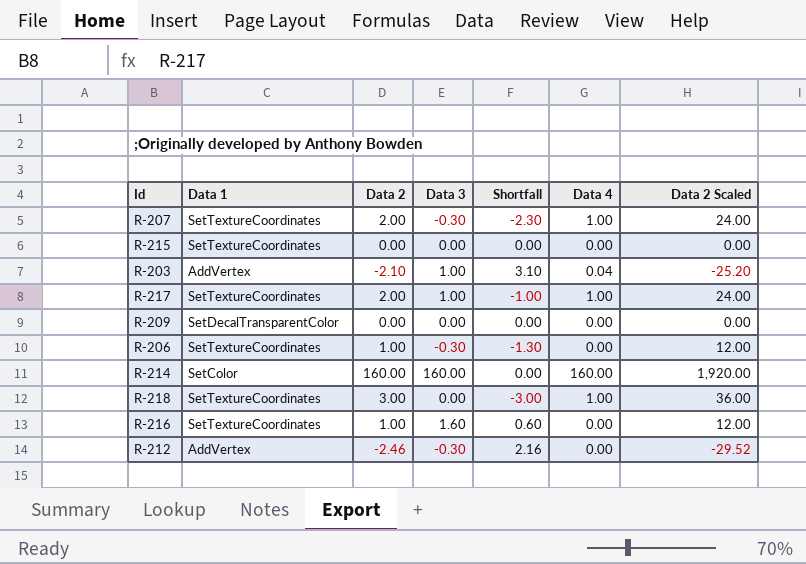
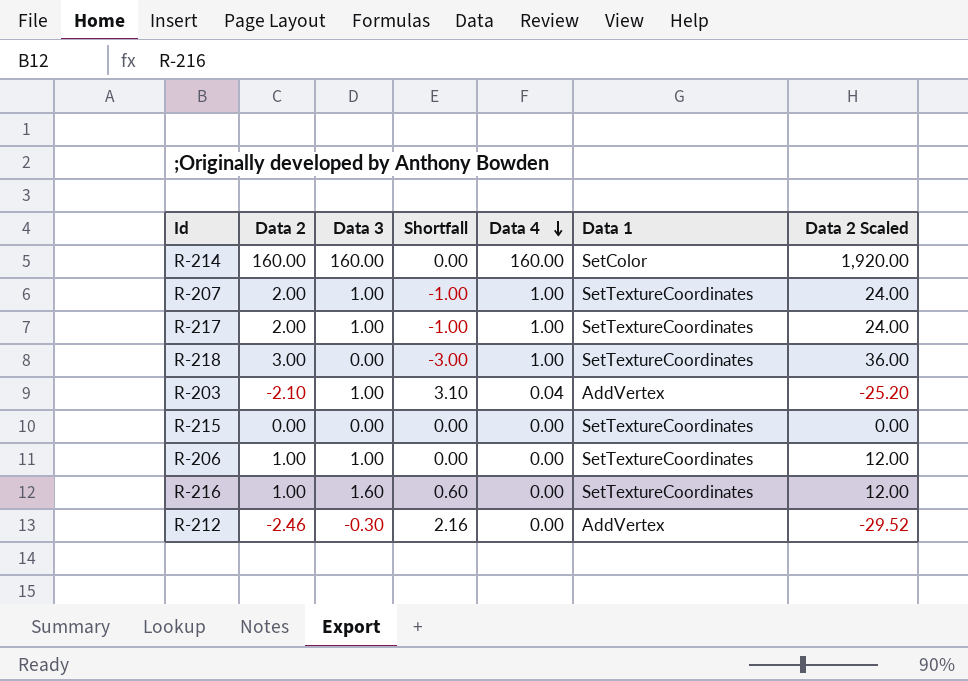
row order: none -> Data 4 descending
column Data 1 | position: 2 -> 6
row R-209: SetDecalTransparentColor | 0.00 | 0.00 | 0.00 | 0.00 | 0.00 -> none
R-207 | Data 3: -0.30 -> 1.00
R-207 | Shortfall: -2.30 -> -1.00
R-206 | Data 3: -0.30 -> 1.00
R-206 | Shortfall: -1.30 -> 0.00

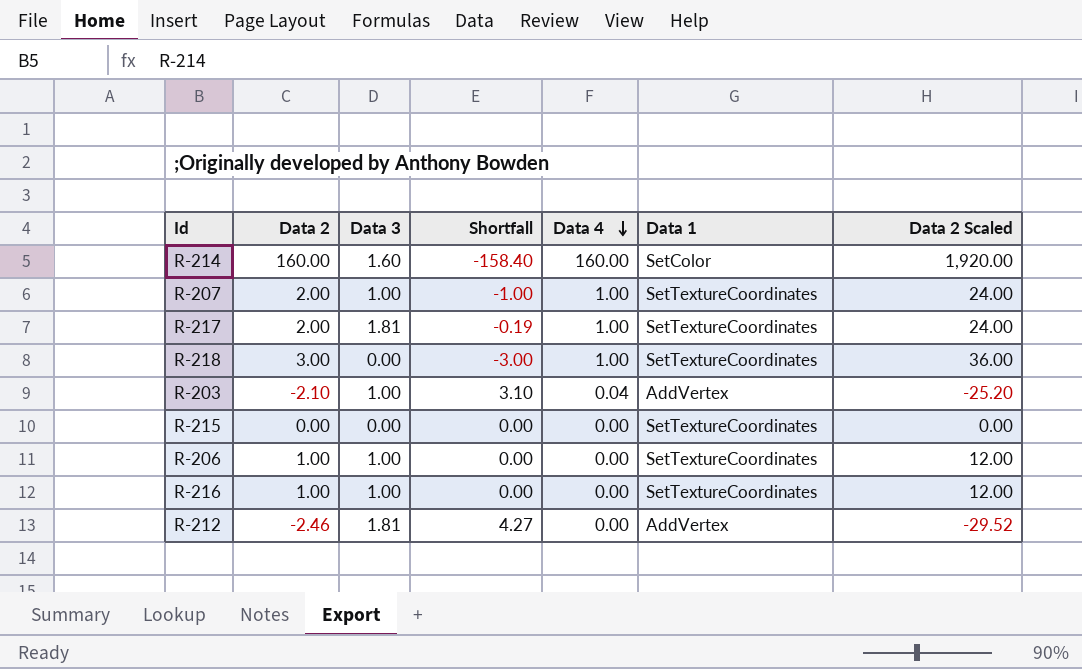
R-214 | Data 3: 160.00 -> 1.60
R-214 | Shortfall: 0.00 -> -158.40
R-217 | Data 3: 1.00 -> 1.81
R-217 | Shortfall: -1.00 -> -0.19
R-216 | Data 3: 1.60 -> 1.00
R-216 | Shortfall: 0.60 -> 0.00
R-212 | Data 3: -0.30 -> 1.81
R-212 | Shortfall: 2.16 -> 4.27

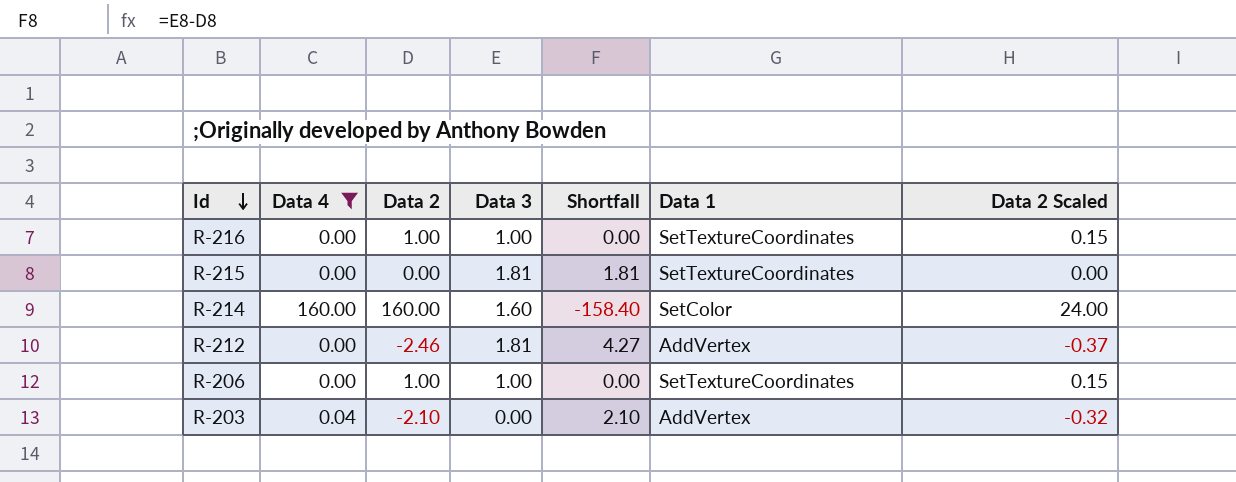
filter: none -> Data 4 != 1.00
row order: Data 4 descending -> Id descending
column Data 4 | position: 5 -> 2
column Data 2 Scaled | formula: [Data 2] * 12 -> [Data 2] * 0.15
R-215 | Data 3: 0.00 -> 1.81
R-215 | Shortfall: 0.00 -> 1.81
R-203 | Data 3: 1.00 -> 0.00
R-203 | Shortfall: 3.10 -> 2.10

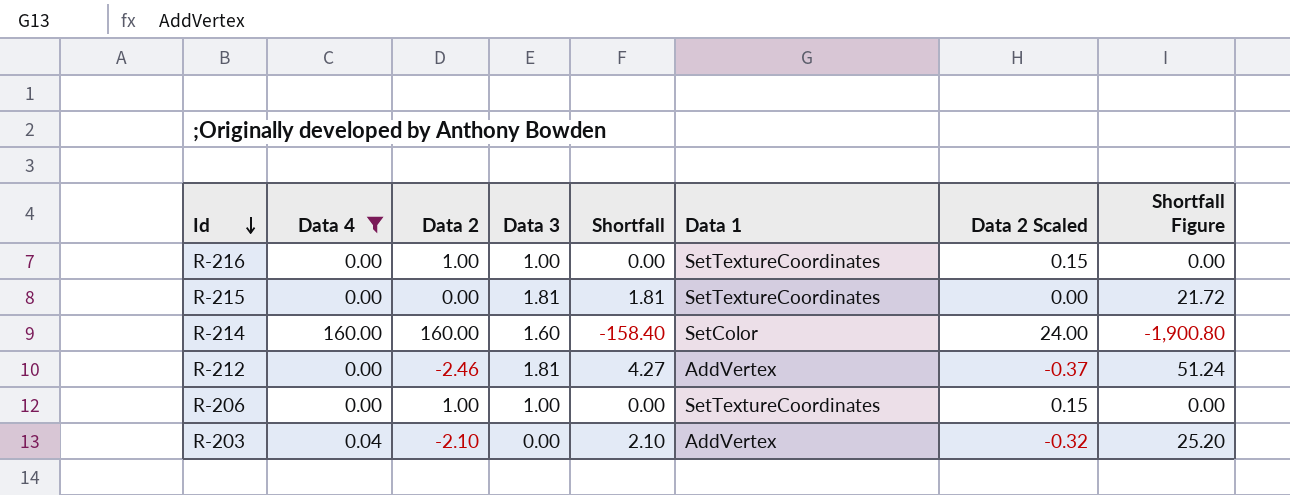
column Shortfall Figure | formula: none -> [Shortfall] * 12

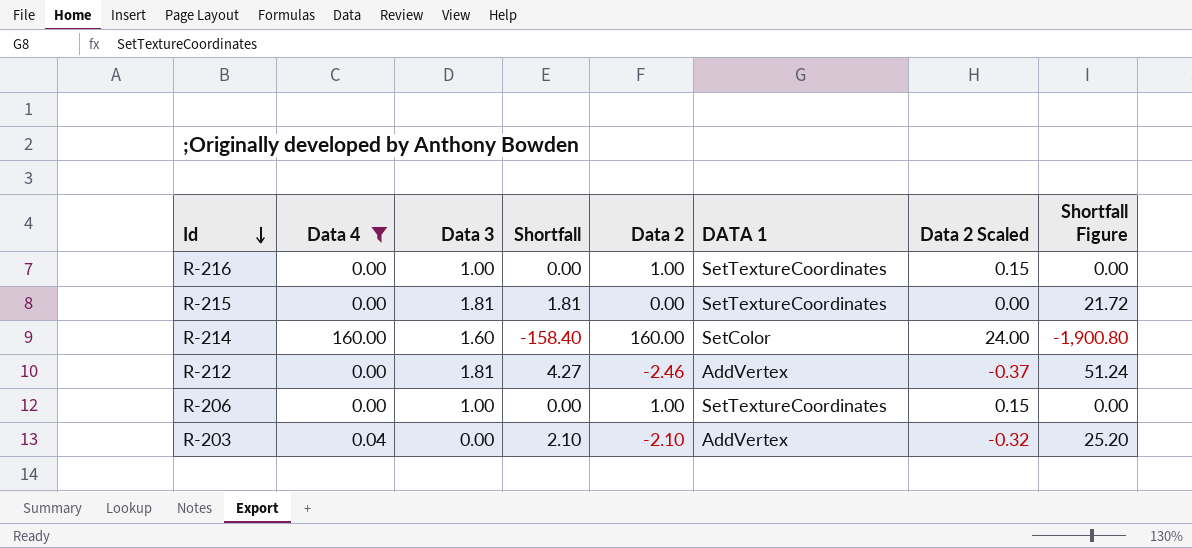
column Data 2 | position: 3 -> 5
column name: Data 1 -> DATA 1

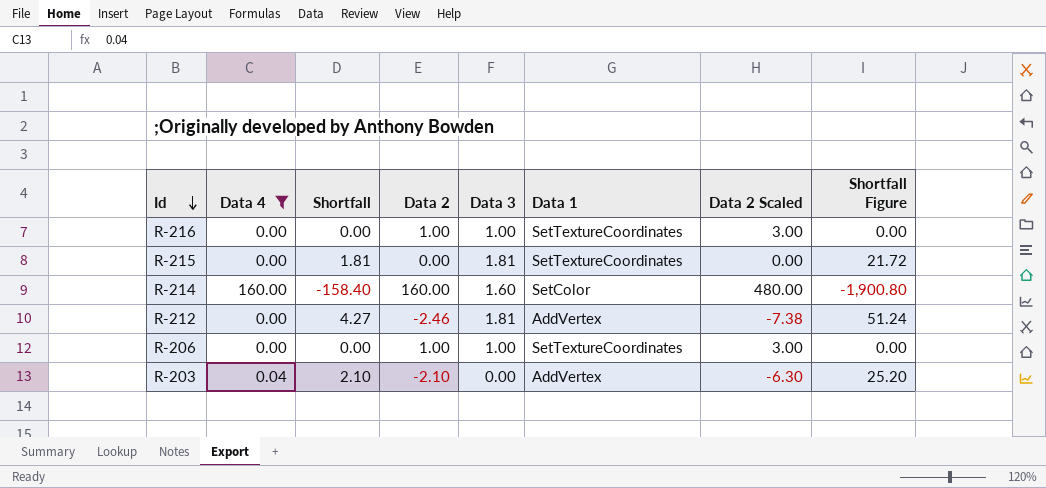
column Data 3 | position: 3 -> 5
column name: DATA 1 -> Data 1
column Data 2 Scaled | formula: [Data 2] * 0.15 -> [Data 2] * 3

